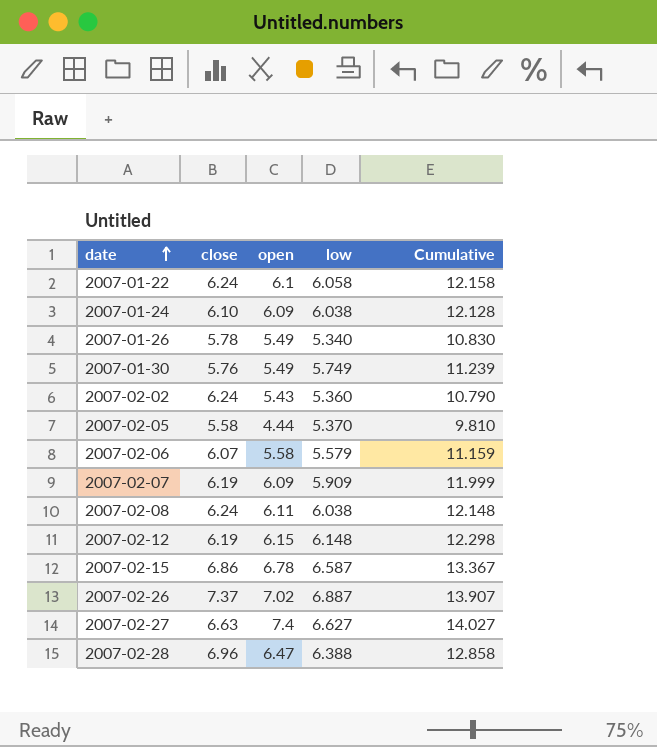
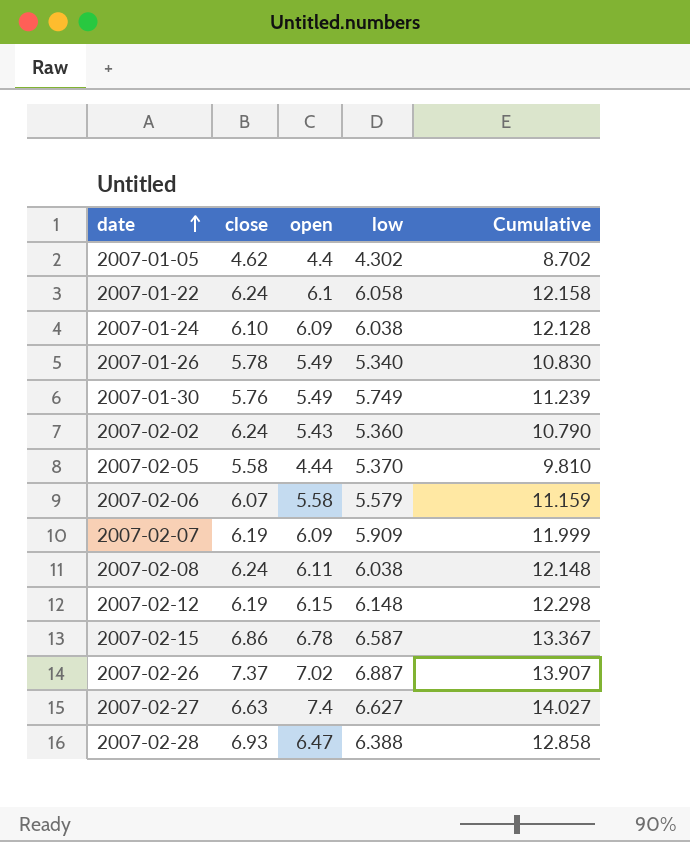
row 2007-01-05: none -> 4.62 | 4.4 | 4.302 | 8.702
2007-02-28 | close: 6.96 -> 6.93

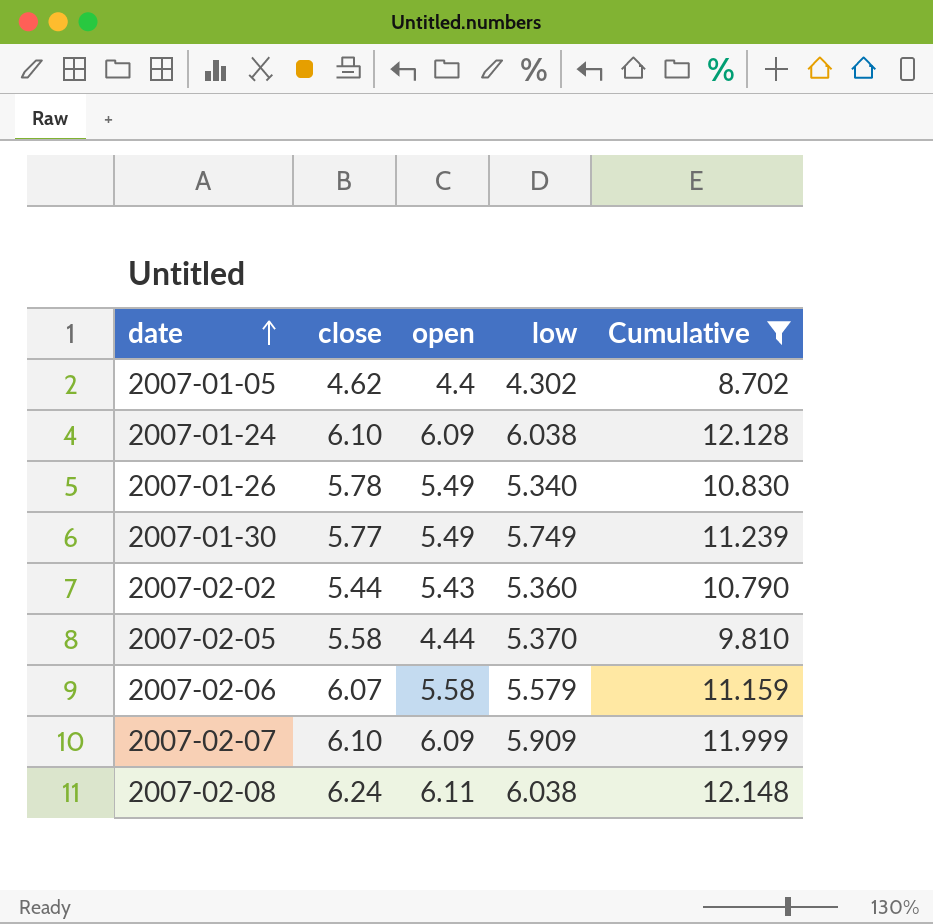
filter: none -> Cumulative <= 12.148
2007-01-30 | close: 5.76 -> 5.77
2007-02-02 | close: 6.24 -> 5.44
2007-02-07 | close: 6.19 -> 6.10

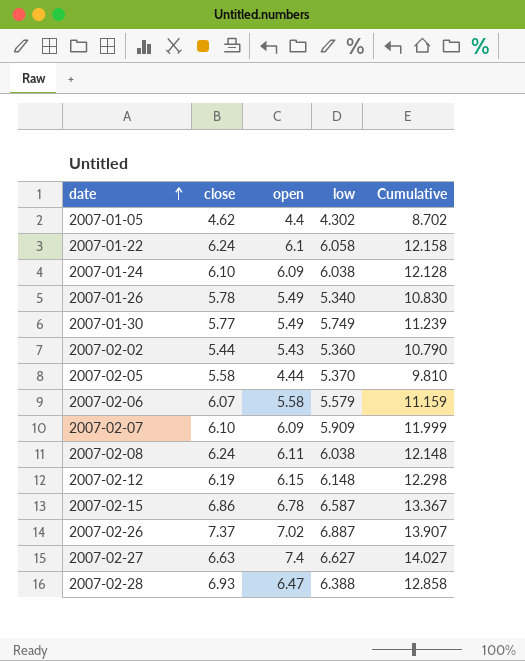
filter: Cumulative <= 12.148 -> none

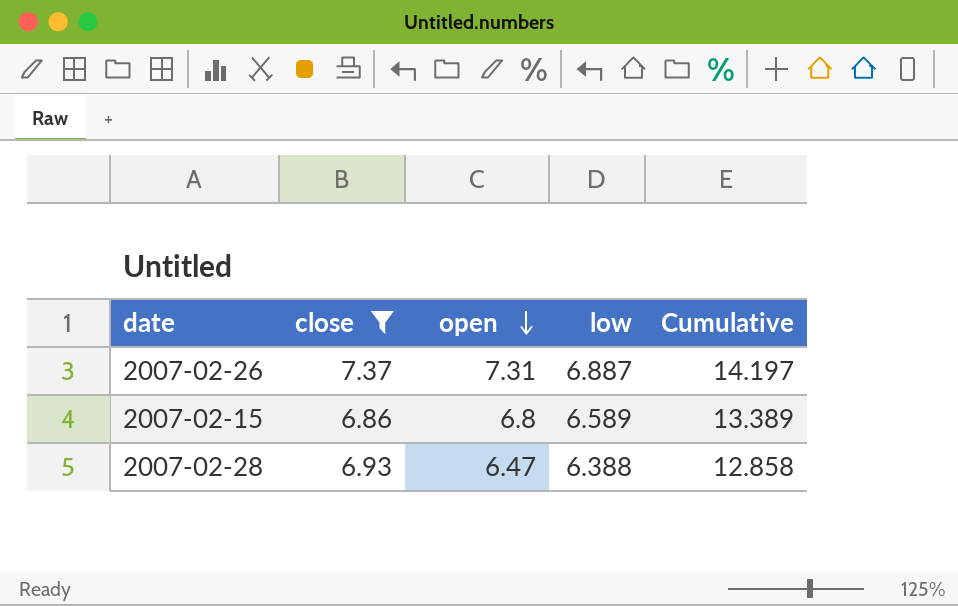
filter: none -> close >= 6.86
row order: date ascending -> open descending
2007-02-26 | open: 7.02 -> 7.31
2007-02-26 | Cumulative: 13.907 -> 14.197
2007-02-15 | open: 6.78 -> 6.8
2007-02-15 | low: 6.587 -> 6.589
2007-02-15 | Cumulative: 13.367 -> 13.389

